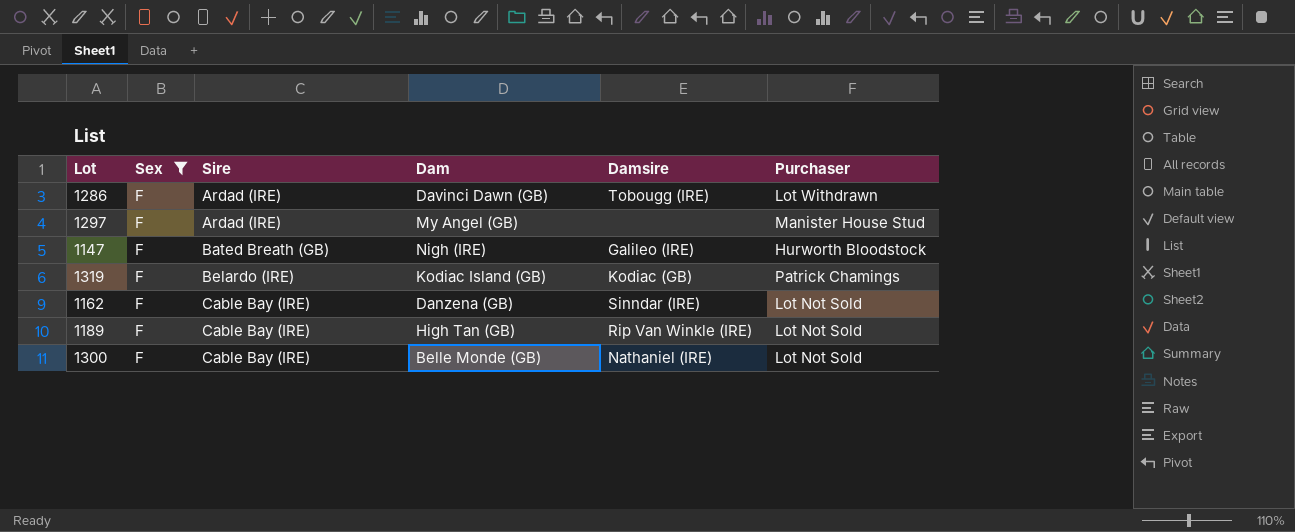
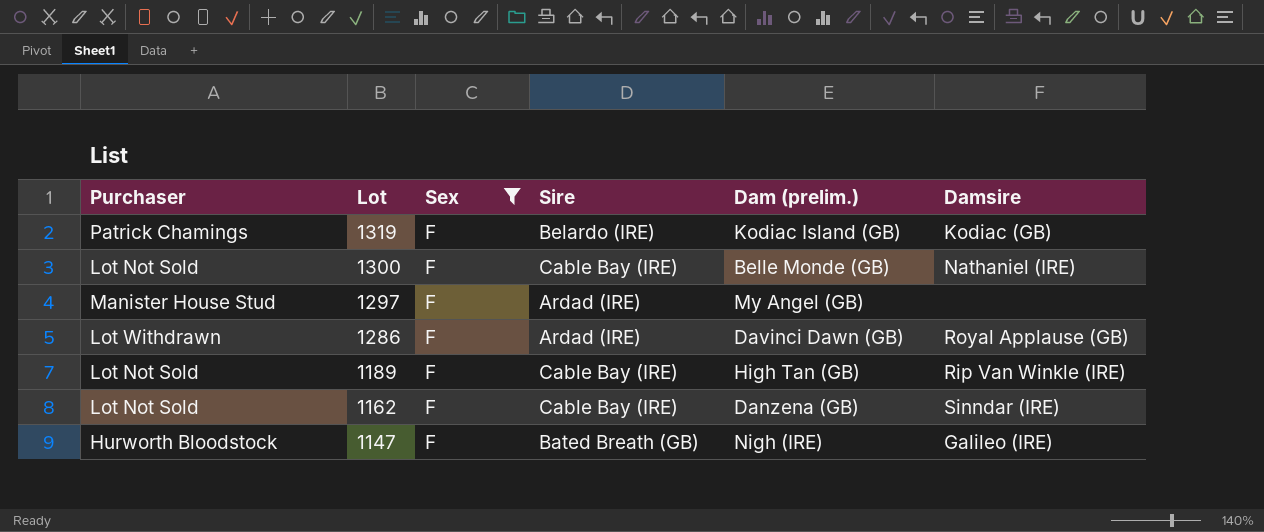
row order: Sire ascending -> Lot descending
column Purchaser | position: 6 -> 1
column name: Dam -> Dam (prelim.)
1286 | Damsire: Tobougg (IRE) -> Royal Applause (GB)

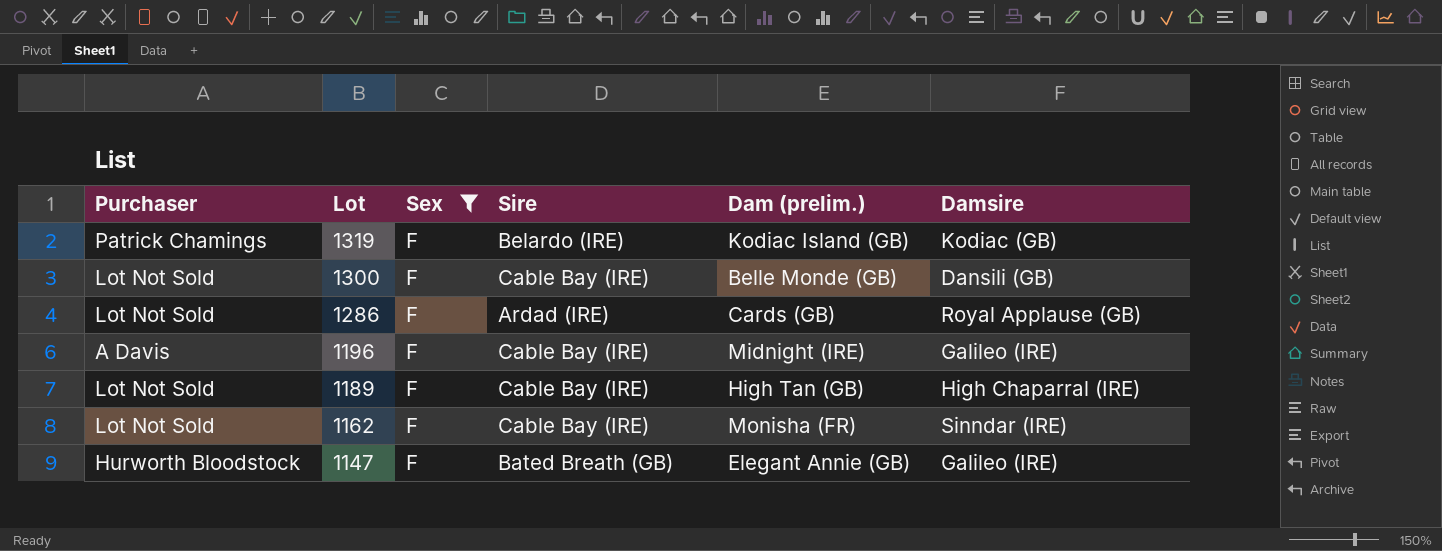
row 1297: Manister House Stud | F | Ardad (IRE) | My Angel (GB) | none -> none
1300 | Damsire: Nathaniel (IRE) -> Dansili (GB)
1286 | Purchaser: Lot Withdrawn -> Lot Not Sold
1286 | Dam (prelim.): Davinci Dawn (GB) -> Cards (GB)
row 1196: none -> A Davis | F | Cable Bay (IRE) | Midnight (IRE) | Galileo (IRE)
1189 | Damsire: Rip Van Winkle (IRE) -> High Chaparral (IRE)
1162 | Dam (prelim.): Danzena (GB) -> Monisha (FR)
1147 | Dam (prelim.): Nigh (IRE) -> Elegant Annie (GB)

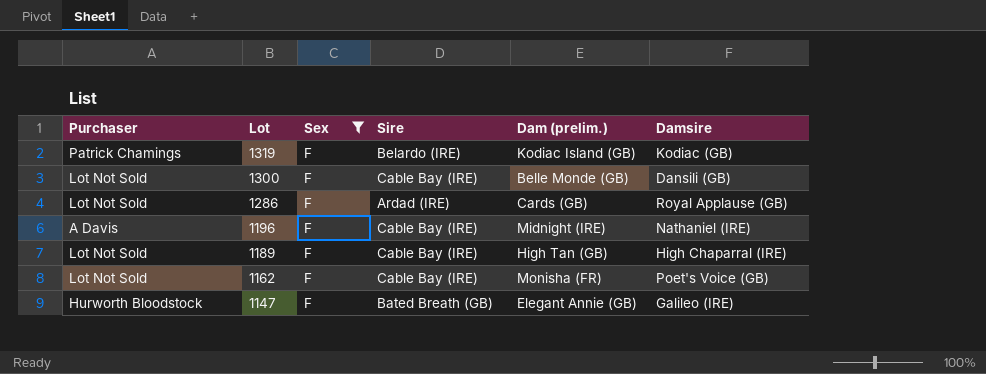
1196 | Damsire: Galileo (IRE) -> Nathaniel (IRE)
1162 | Damsire: Sinndar (IRE) -> Poet's Voice (GB)

